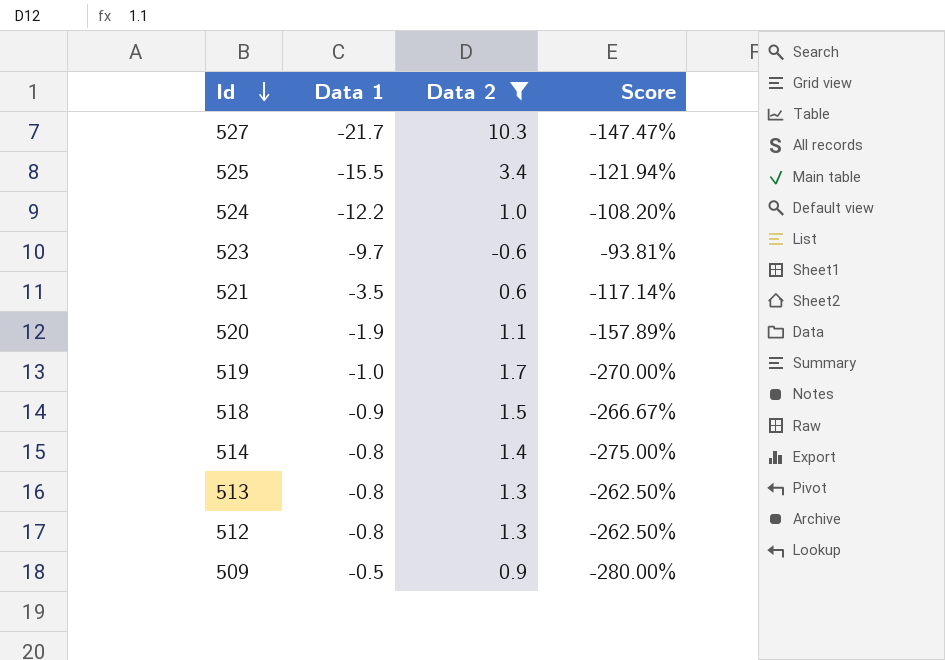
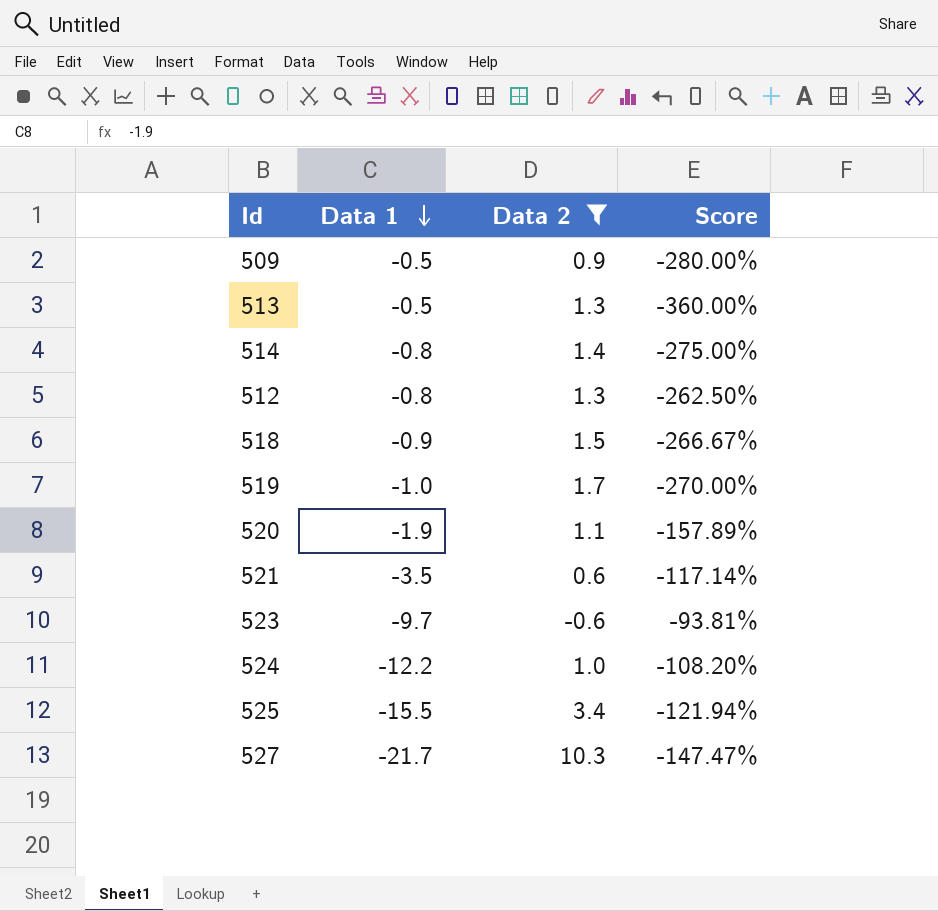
row order: Id descending -> Data 1 descending
513 | Data 1: -0.8 -> -0.5
513 | Score: -262.50% -> -360.00%

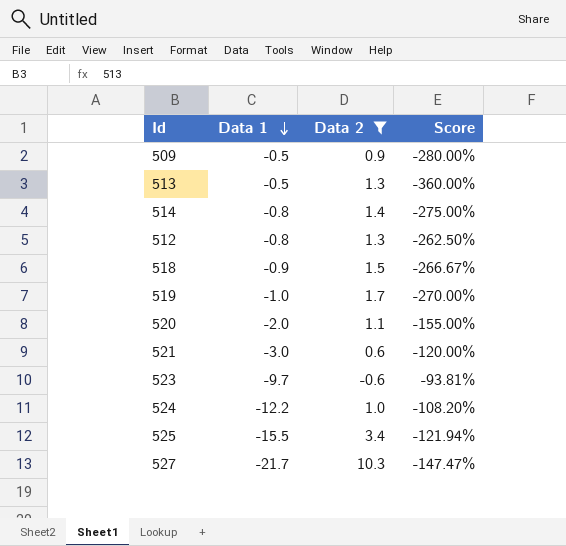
520 | Data 1: -1.9 -> -2.0
520 | Score: -157.89% -> -155.00%
521 | Data 1: -3.5 -> -3.0
521 | Score: -117.14% -> -120.00%

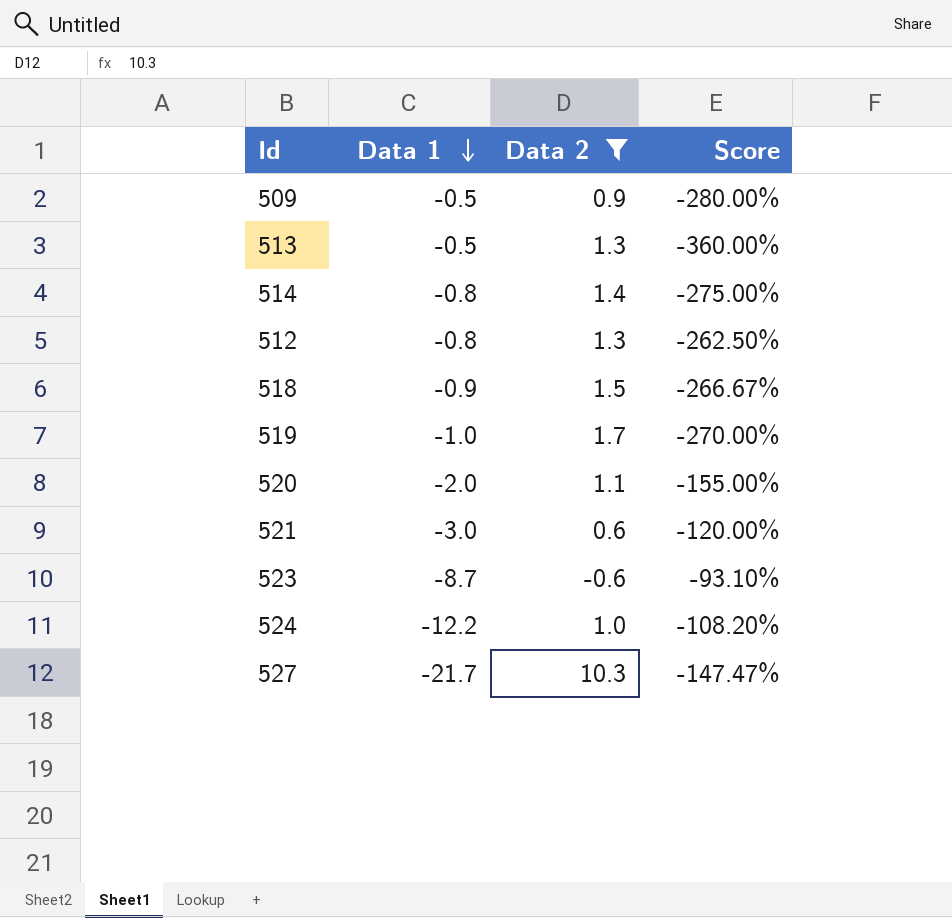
row 525: -15.5 | 3.4 | -121.94% -> none
523 | Data 1: -9.7 -> -8.7
523 | Score: -93.81% -> -93.10%

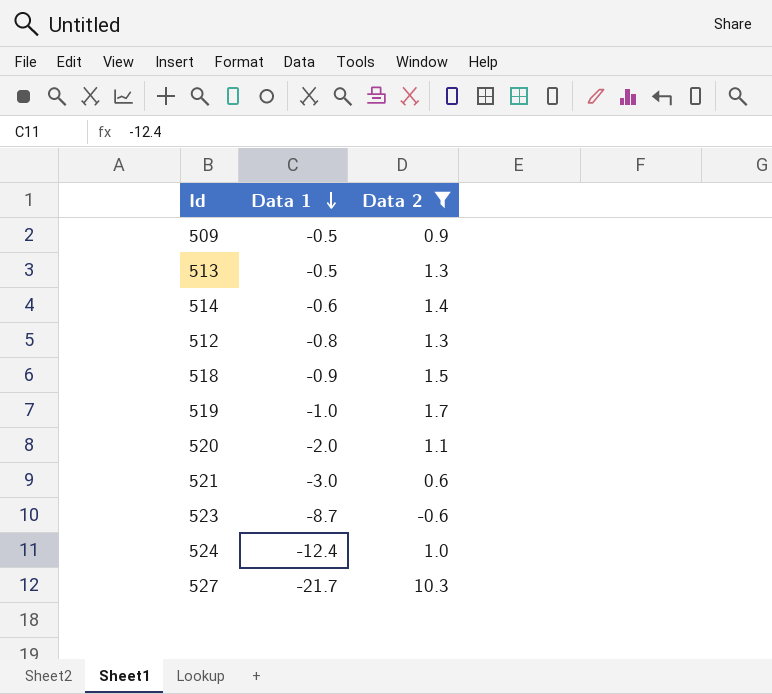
column Score | formula: ([Data 2] - [Data 1]) / [Data 1] -> none
514 | Data 1: -0.8 -> -0.6
524 | Data 1: -12.2 -> -12.4

